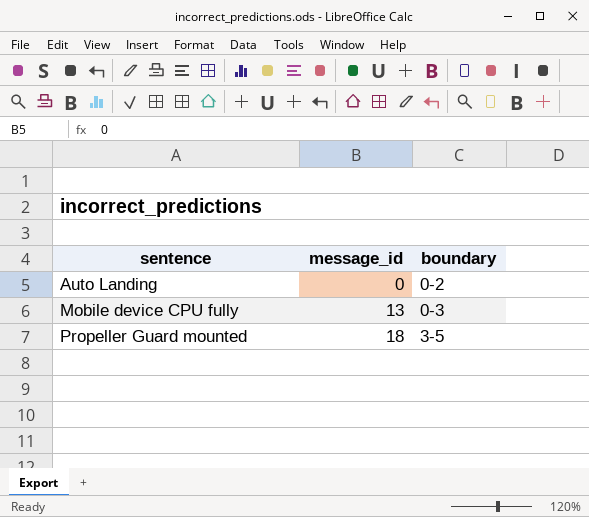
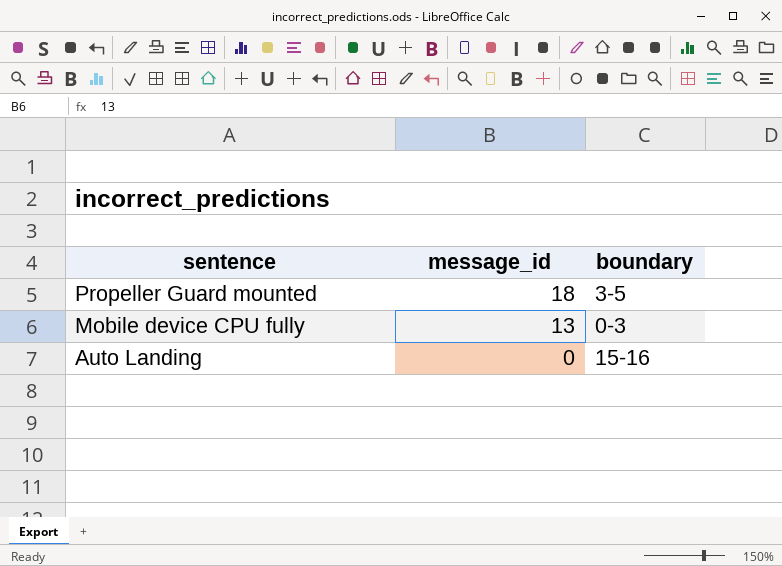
row order: sentence ascending -> sentence descending
Auto Landing | boundary: 0-2 -> 15-16

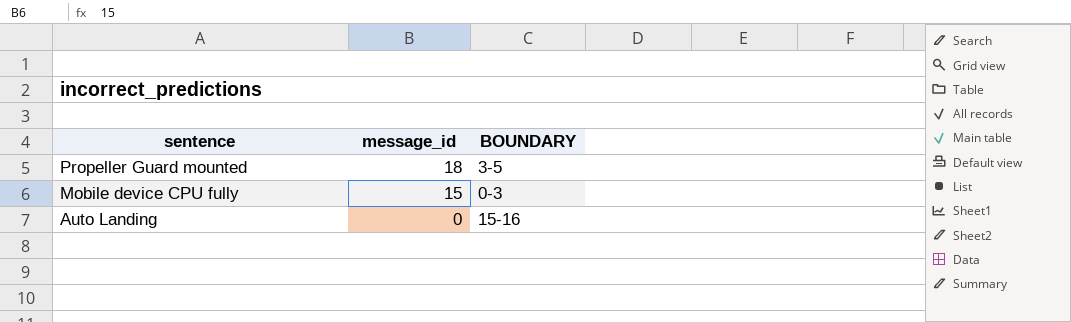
column name: boundary -> BOUNDARY
Mobile device CPU fully | message_id: 13 -> 15

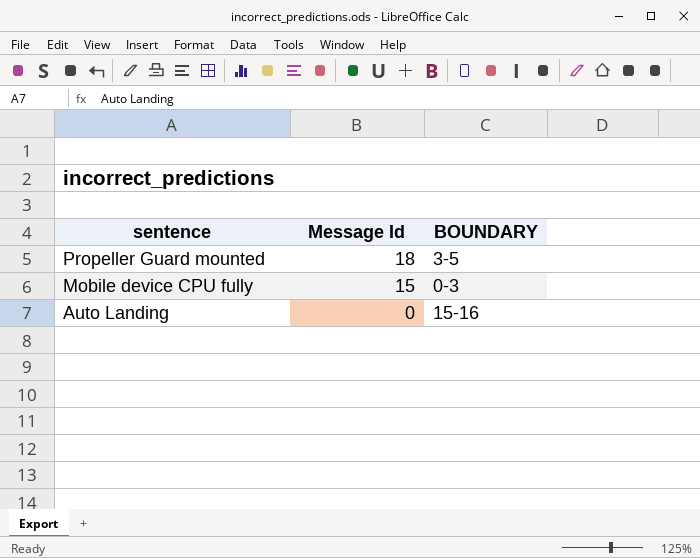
column name: message_id -> Message Id

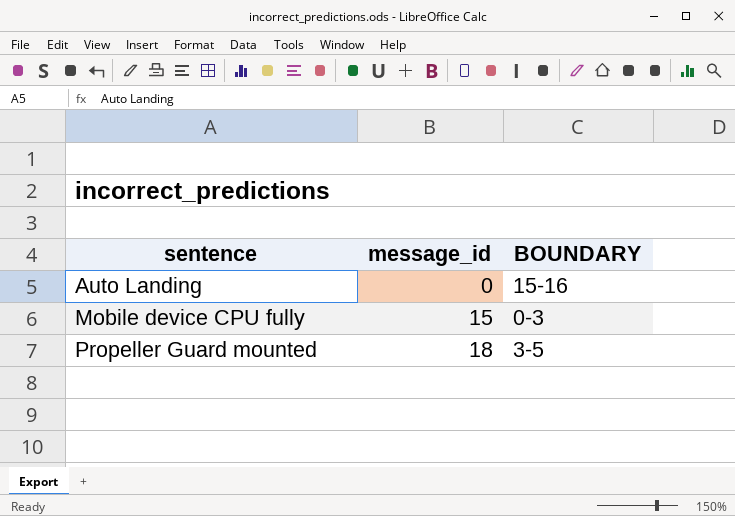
row order: sentence descending -> sentence ascending
column name: Message Id -> message_id

